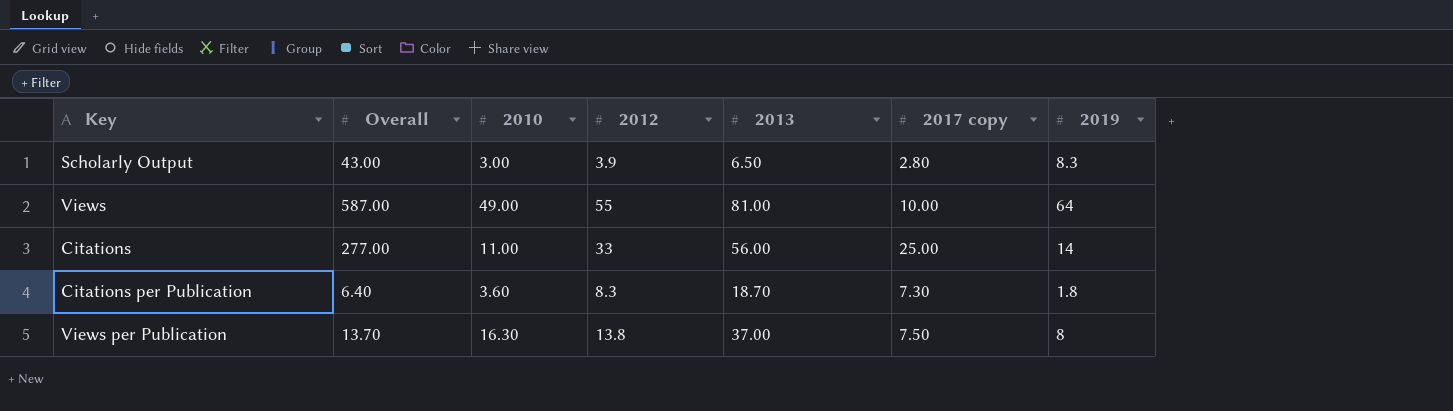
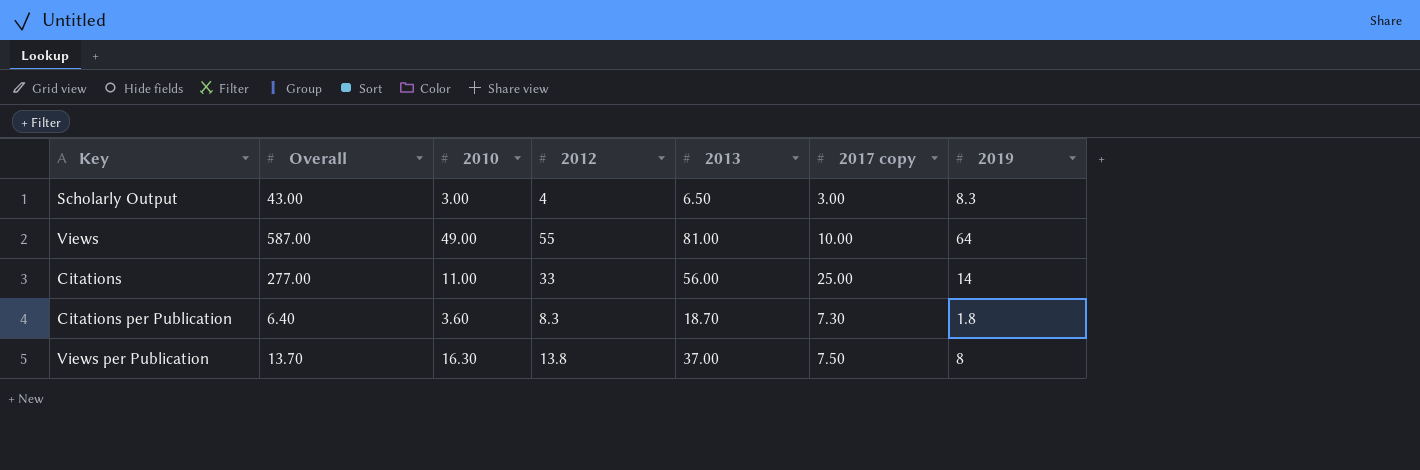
Scholarly Output | 2012: 3.9 -> 4
Scholarly Output | 2017 copy: 2.80 -> 3.00

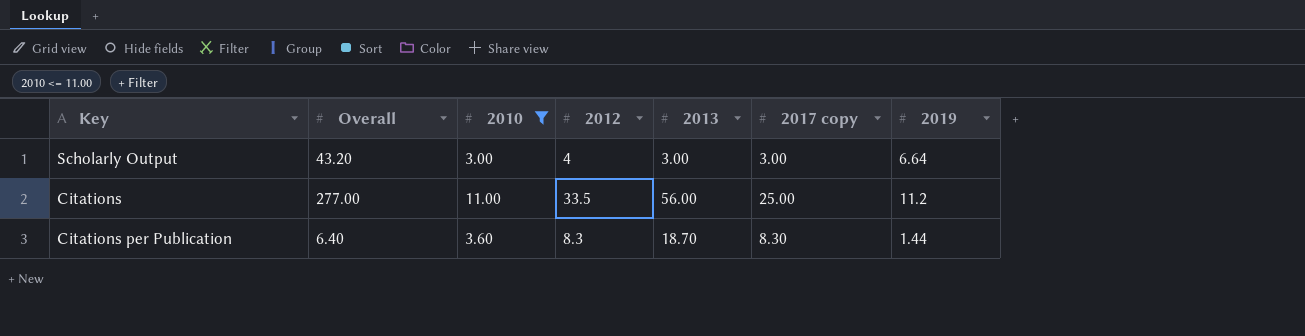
filter: none -> 2010 <= 11.00
Scholarly Output | Overall: 43.00 -> 43.20
Scholarly Output | 2013: 6.50 -> 3.00
Scholarly Output | 2019: 8.3 -> 6.64
Citations | 2012: 33 -> 33.5
Citations | 2019: 14 -> 11.2
Citations per Publication | 2017 copy: 7.30 -> 8.30
Citations per Publication | 2019: 1.8 -> 1.44

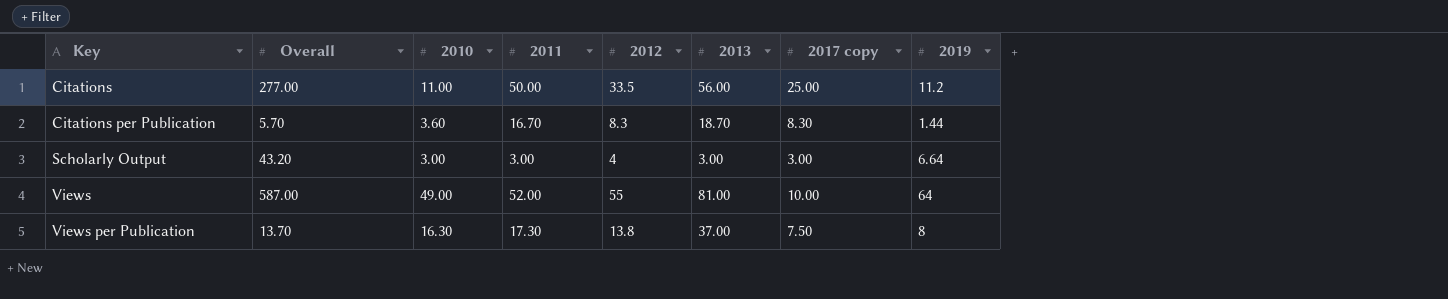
filter: 2010 <= 11.00 -> none
row order: none -> Key ascending
column 2011 | position: none -> 4
Citations per Publication | Overall: 6.40 -> 5.70

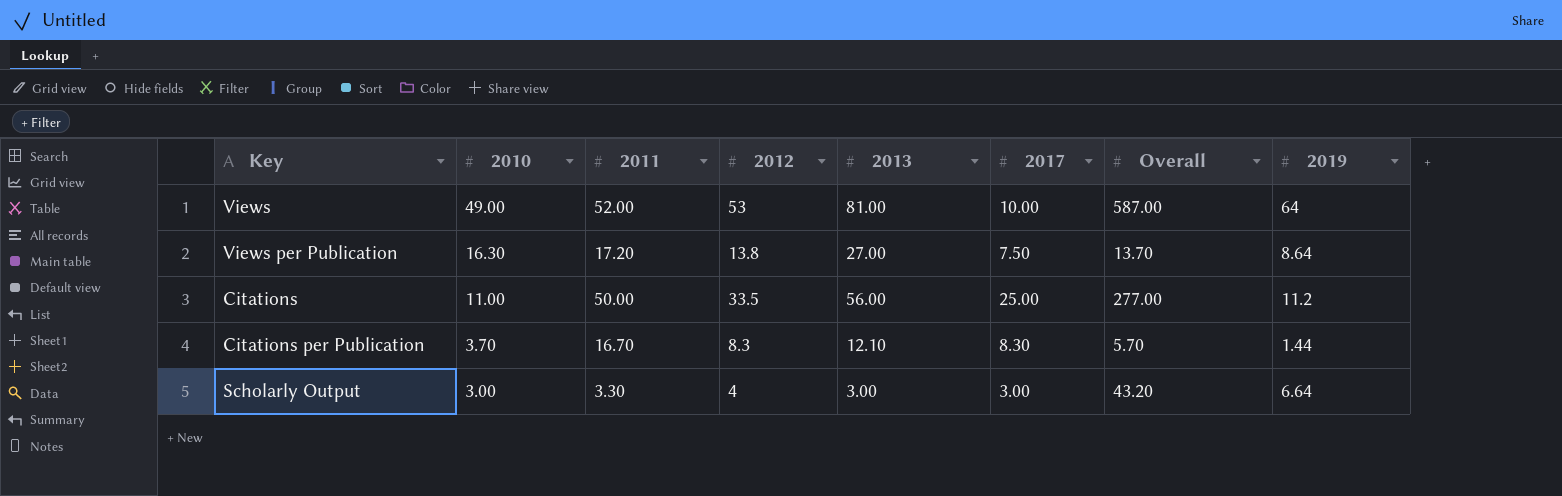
row order: Key ascending -> 2010 descending
column name: 2017 copy -> 2017
column Overall | position: 2 -> 7
Views | 2012: 55 -> 53
Views per Publication | 2011: 17.30 -> 17.20
Views per Publication | 2013: 37.00 -> 27.00
Views per Publication | 2019: 8 -> 8.64
Citations per Publication | 2010: 3.60 -> 3.70
Citations per Publication | 2013: 18.70 -> 12.10
Scholarly Output | 2011: 3.00 -> 3.30

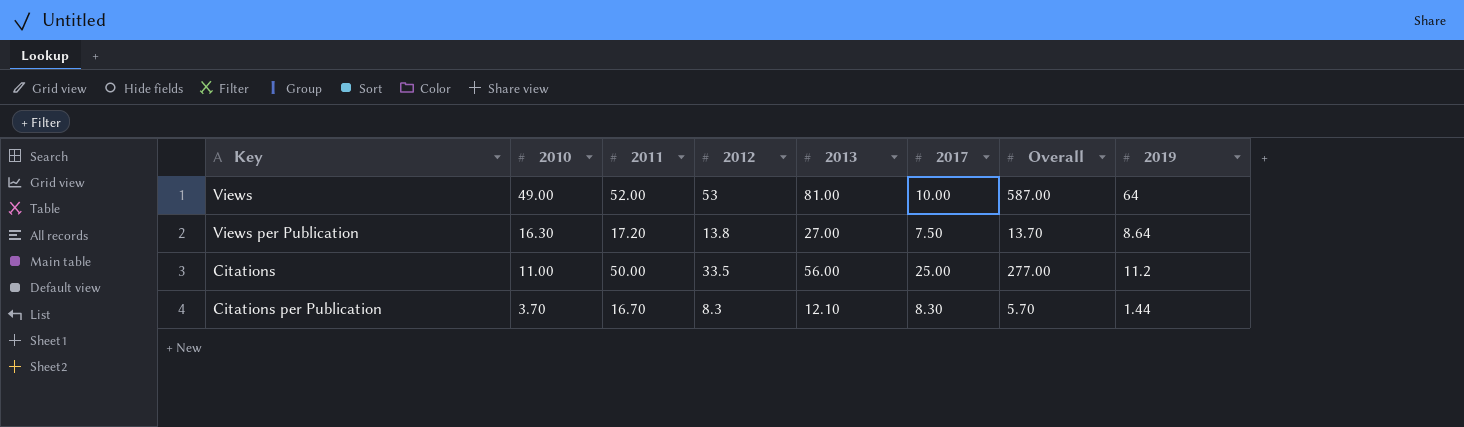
row Scholarly Output: 3.00 | 3.30 | 4 | 3.00 | 3.00 | 43.20 | 6.64 -> none

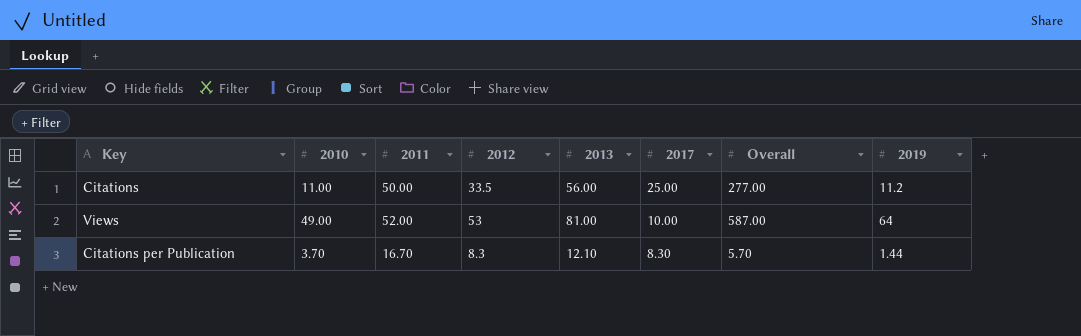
row order: 2010 descending -> 2017 descending
row Views per Publication: 16.30 | 17.20 | 13.8 | 27.00 | 7.50 | 13.70 | 8.64 -> none

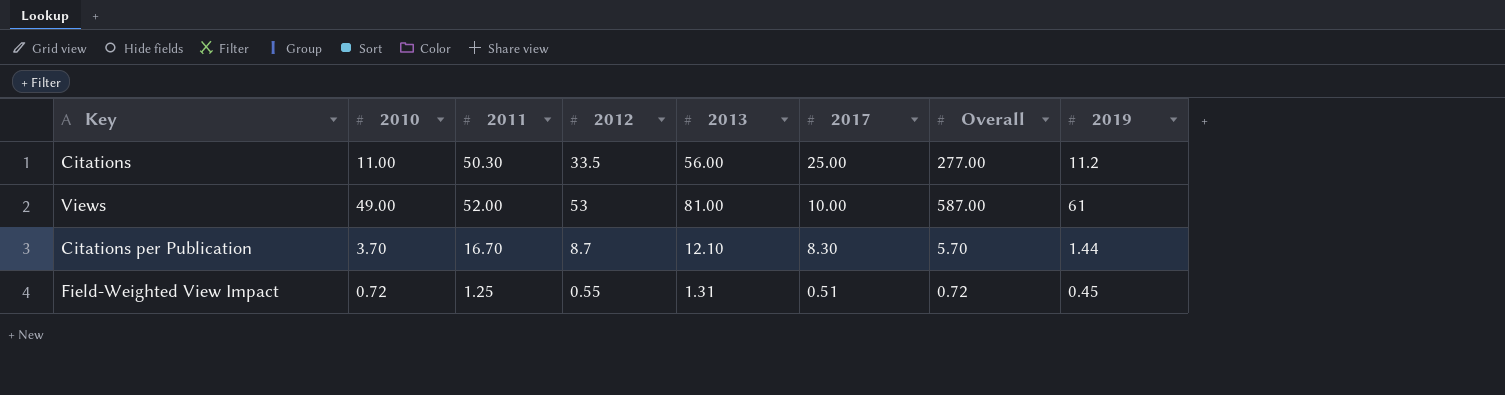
Citations | 2011: 50.00 -> 50.30
Views | 2019: 64 -> 61
Citations per Publication | 2012: 8.3 -> 8.7
row Field-Weighted View Impact: none -> 0.72 | 1.25 | 0.55 | 1.31 | 0.51 | 0.72 | 0.45

